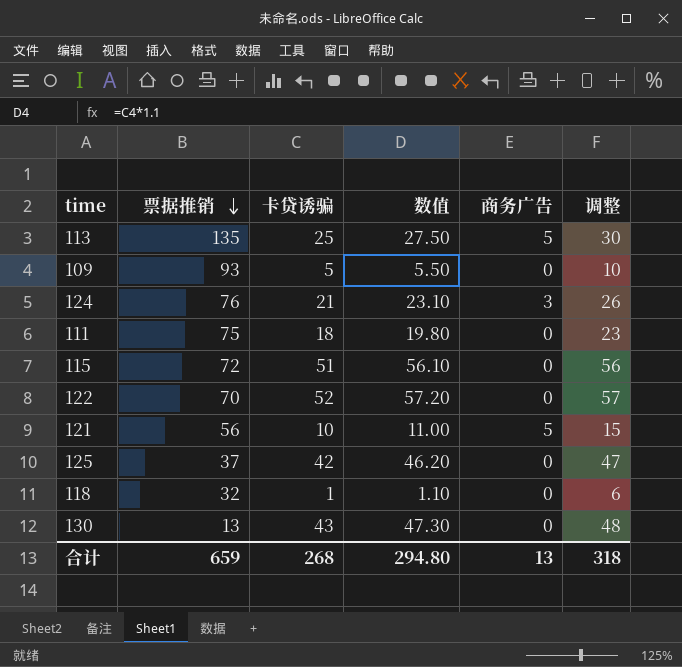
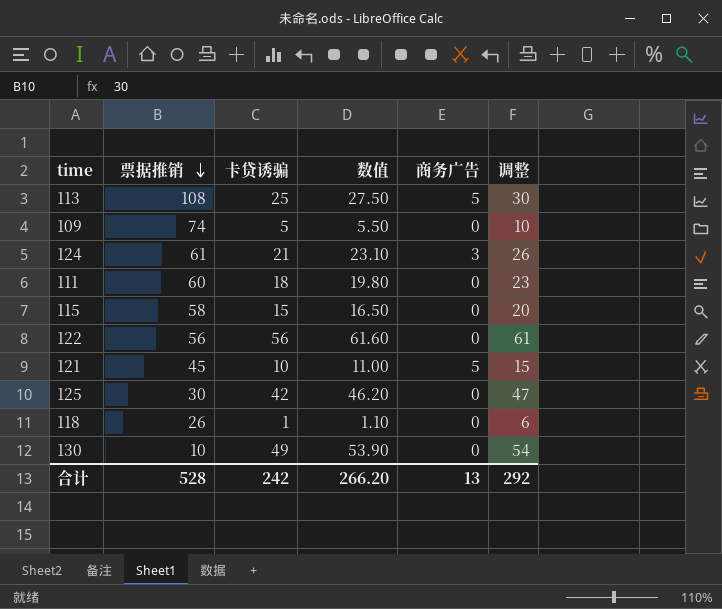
113 | 票据推销: 135 -> 108
109 | 票据推销: 93 -> 74
124 | 票据推销: 76 -> 61
111 | 票据推销: 75 -> 60
115 | 票据推销: 72 -> 58
115 | 卡贷诱骗: 51 -> 15
115 | 数值: 56.10 -> 16.50
115 | 调整: 56 -> 20
122 | 票据推销: 70 -> 56
122 | 卡贷诱骗: 52 -> 56
122 | 数值: 57.20 -> 61.60
122 | 调整: 57 -> 61
121 | 票据推销: 56 -> 45
125 | 票据推销: 37 -> 30
118 | 票据推销: 32 -> 26
130 | 票据推销: 13 -> 10
130 | 卡贷诱骗: 43 -> 49
130 | 数值: 47.30 -> 53.90
130 | 调整: 48 -> 54
合计 | 票据推销: 659 -> 528
合计 | 卡贷诱骗: 268 -> 242
合计 | 数值: 294.80 -> 266.20
合计 | 调整: 318 -> 292

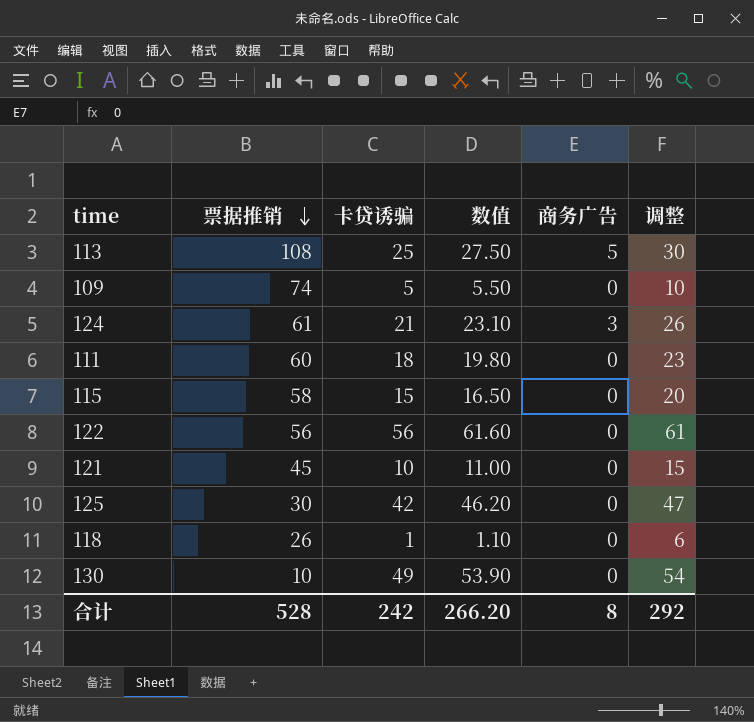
121 | 商务广告: 5 -> 0
合计 | 商务广告: 13 -> 8

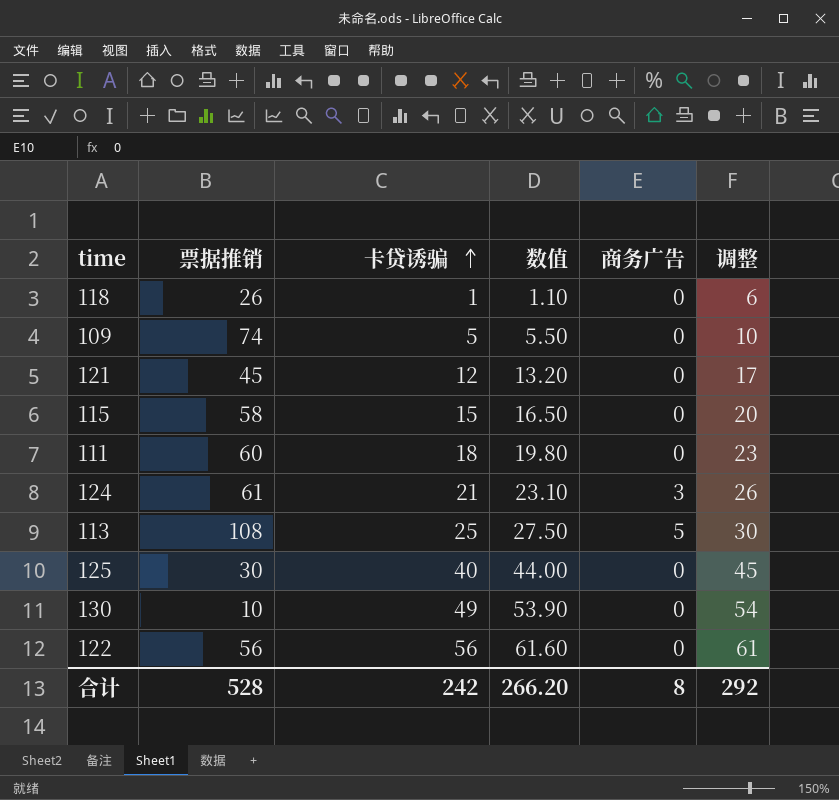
row order: 票据推销 descending -> 卡贷诱骗 ascending
121 | 卡贷诱骗: 10 -> 12
121 | 数值: 11.00 -> 13.20
121 | 调整: 15 -> 17
125 | 卡贷诱骗: 42 -> 40
125 | 数值: 46.20 -> 44.00
125 | 调整: 47 -> 45

